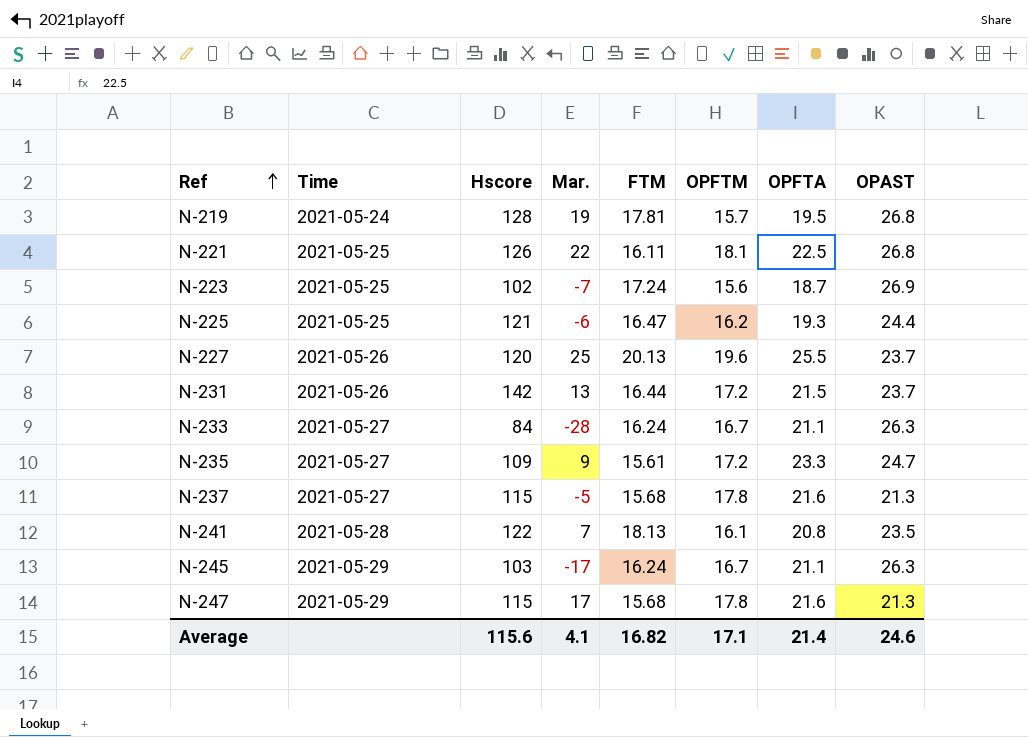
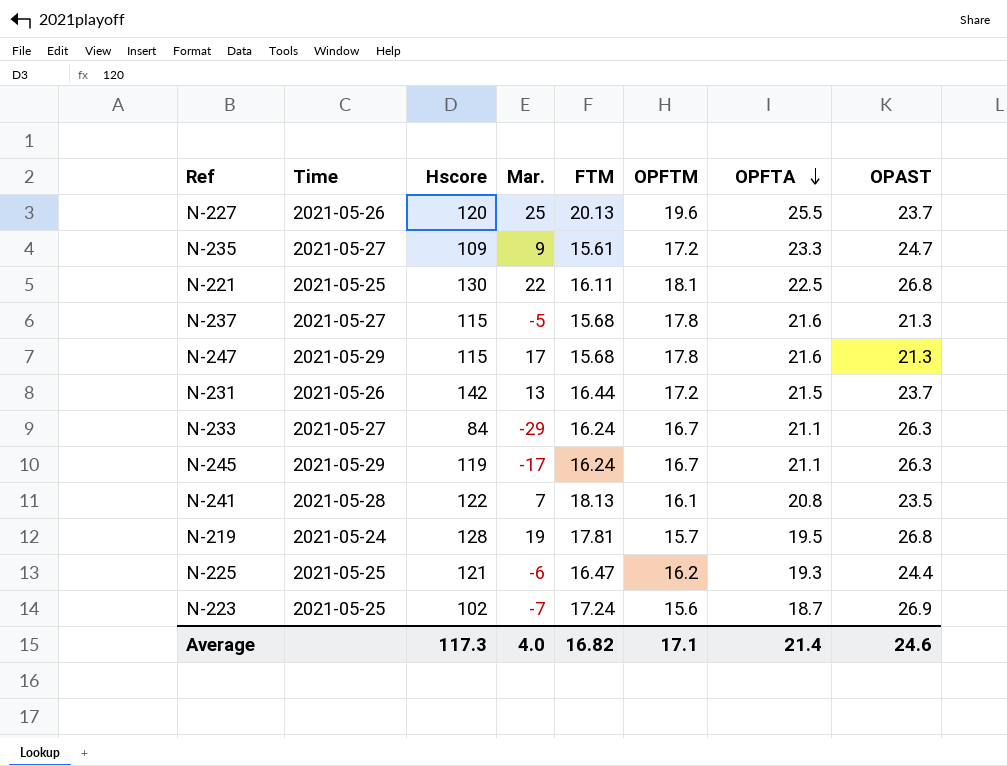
row order: Ref ascending -> OPFTA descending
N-221 | Hscore: 126 -> 130
N-233 | Mar.: -28 -> -29
N-245 | Hscore: 103 -> 119
Average | Hscore: 115.6 -> 117.3
Average | Mar.: 4.1 -> 4.0

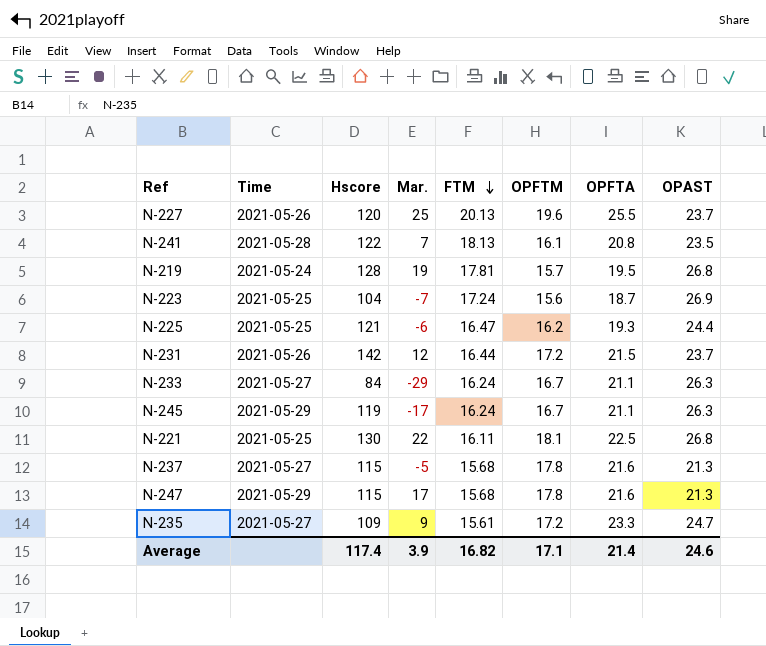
row order: OPFTA descending -> FTM descending
N-223 | Hscore: 102 -> 104
N-231 | Mar.: 13 -> 12
Average | Hscore: 117.3 -> 117.4
Average | Mar.: 4.0 -> 3.9

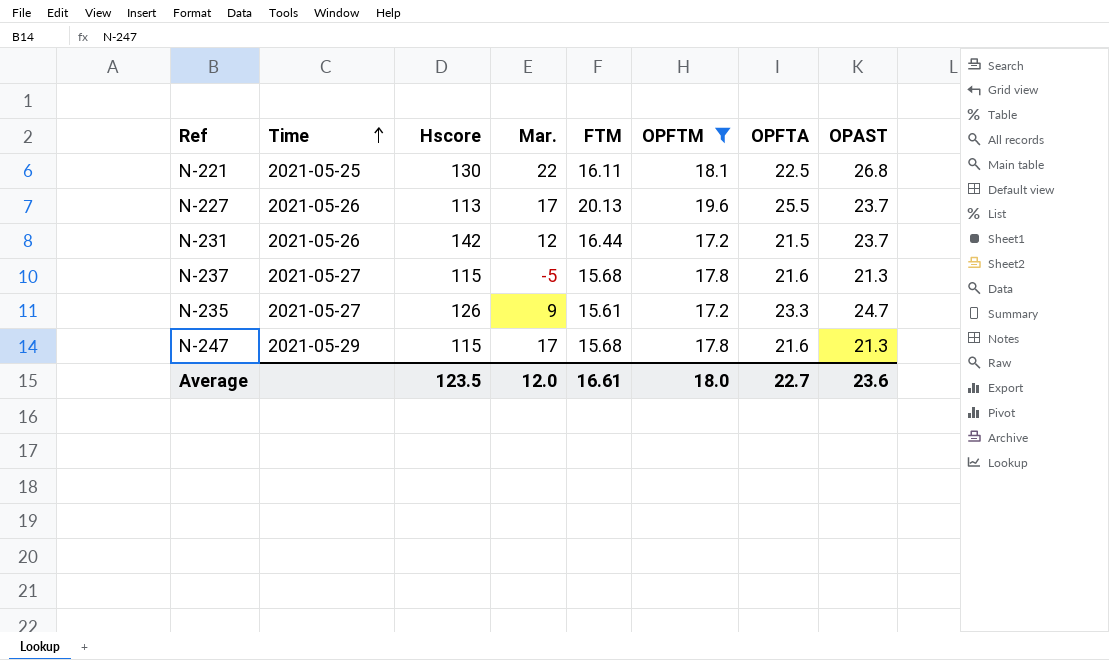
filter: none -> OPFTM >= 17.2
row order: FTM descending -> Time ascending
N-227 | Hscore: 120 -> 113
N-227 | Mar.: 25 -> 17
N-235 | Hscore: 109 -> 126
Average | Hscore: 117.4 -> 123.5
Average | Mar.: 3.9 -> 12.0
Average | FTM: 16.82 -> 16.61
Average | OPFTM: 17.1 -> 18.0
Average | OPFTA: 21.4 -> 22.7
Average | OPAST: 24.6 -> 23.6

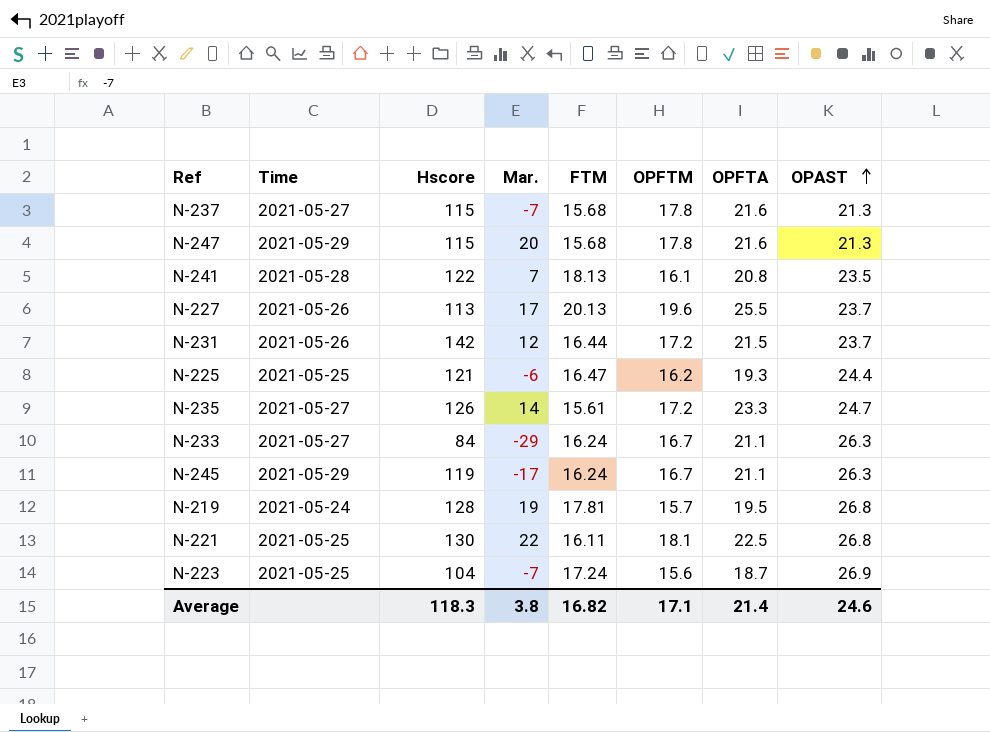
filter: OPFTM >= 17.2 -> none
row order: Time ascending -> OPAST ascending
N-237 | Mar.: -5 -> -7
N-247 | Mar.: 17 -> 20
N-235 | Mar.: 9 -> 14
Average | Hscore: 123.5 -> 118.3
Average | Mar.: 12.0 -> 3.8
Average | FTM: 16.61 -> 16.82
Average | OPFTM: 18.0 -> 17.1
Average | OPFTA: 22.7 -> 21.4
Average | OPAST: 23.6 -> 24.6

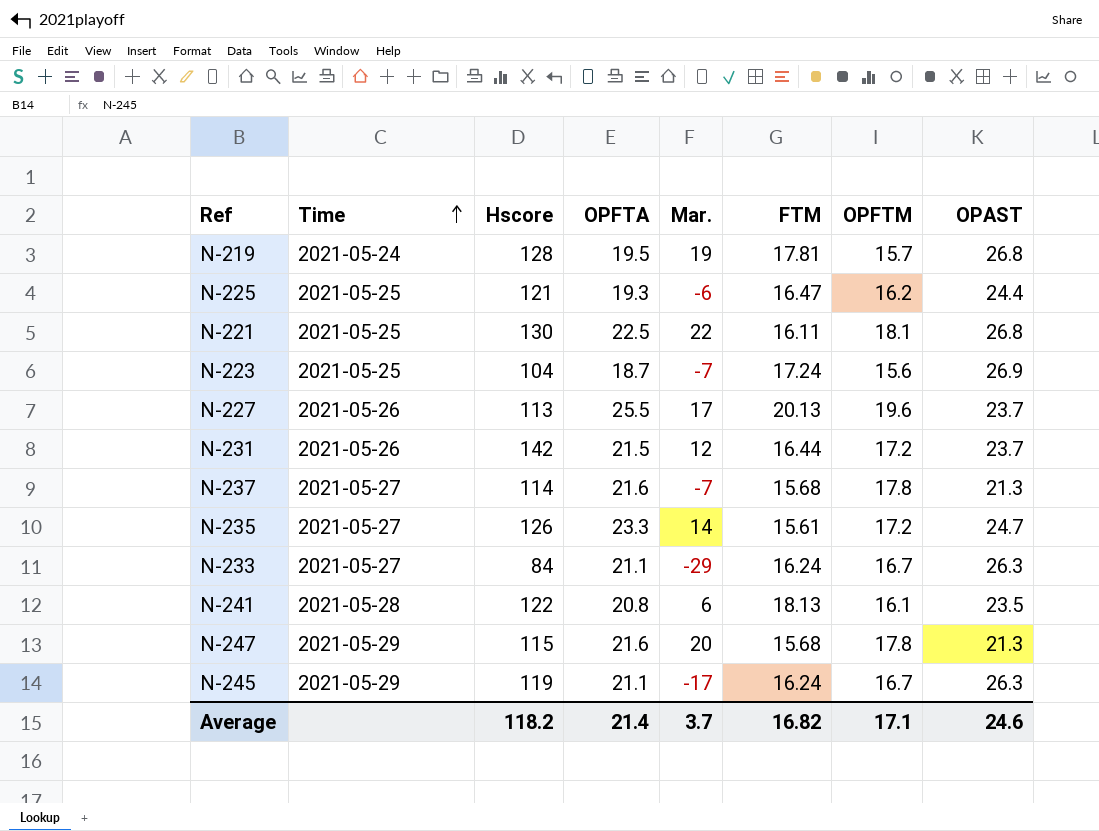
row order: OPAST ascending -> Time ascending
column OPFTA | position: 7 -> 4
N-237 | Hscore: 115 -> 114
N-241 | Mar.: 7 -> 6
Average | Hscore: 118.3 -> 118.2
Average | Mar.: 3.8 -> 3.7

